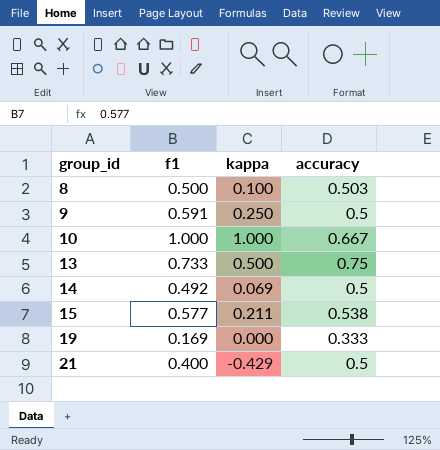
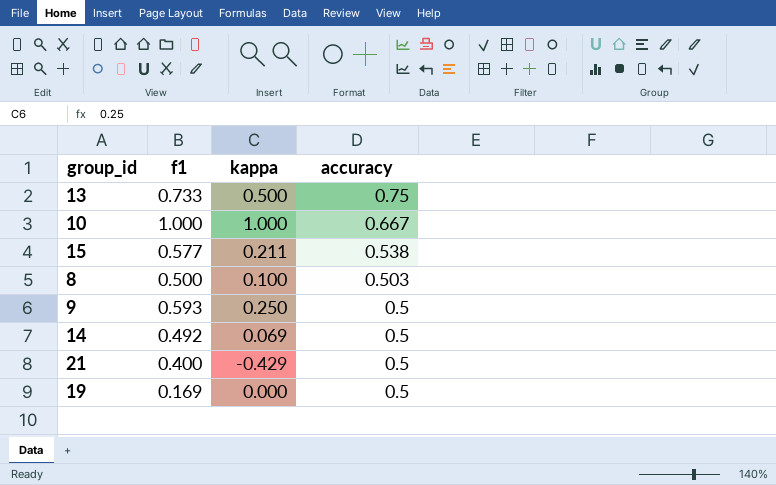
row order: group_id ascending -> accuracy descending
9 | f1: 0.591 -> 0.593
19 | accuracy: 0.333 -> 0.5

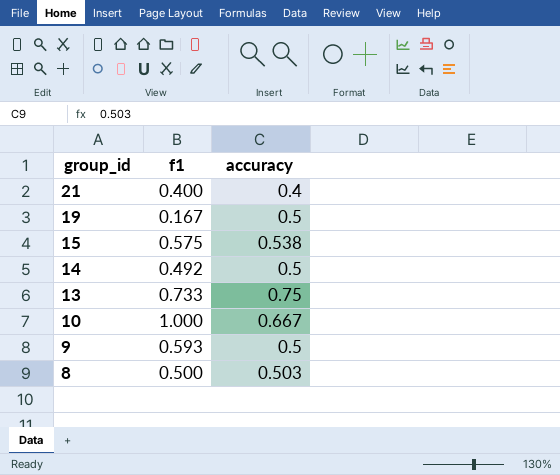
row order: accuracy descending -> group_id descending
column kappa | position: 3 -> none
21 | accuracy: 0.5 -> 0.4
19 | f1: 0.169 -> 0.167
15 | f1: 0.577 -> 0.575

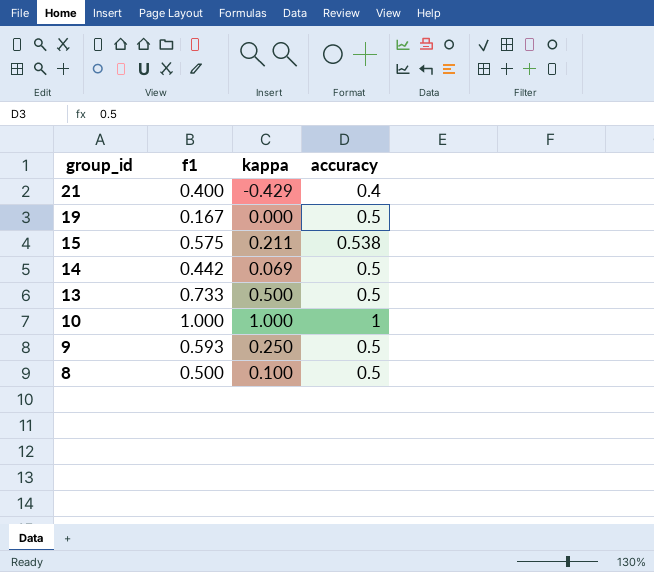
column kappa | position: none -> 3
14 | f1: 0.492 -> 0.442
13 | accuracy: 0.75 -> 0.5
10 | accuracy: 0.667 -> 1
8 | accuracy: 0.503 -> 0.5

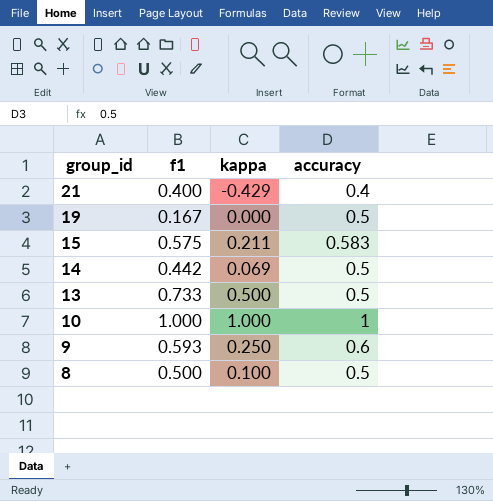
15 | accuracy: 0.538 -> 0.583
9 | accuracy: 0.5 -> 0.6

